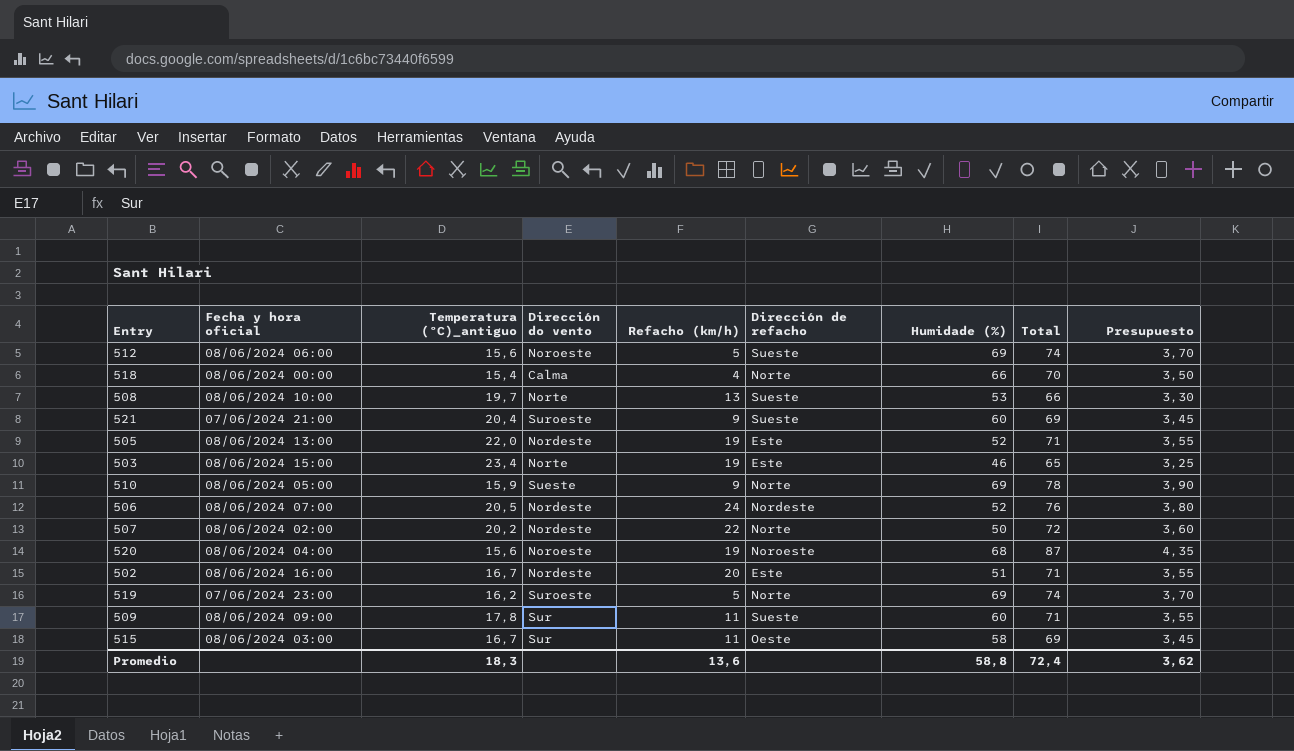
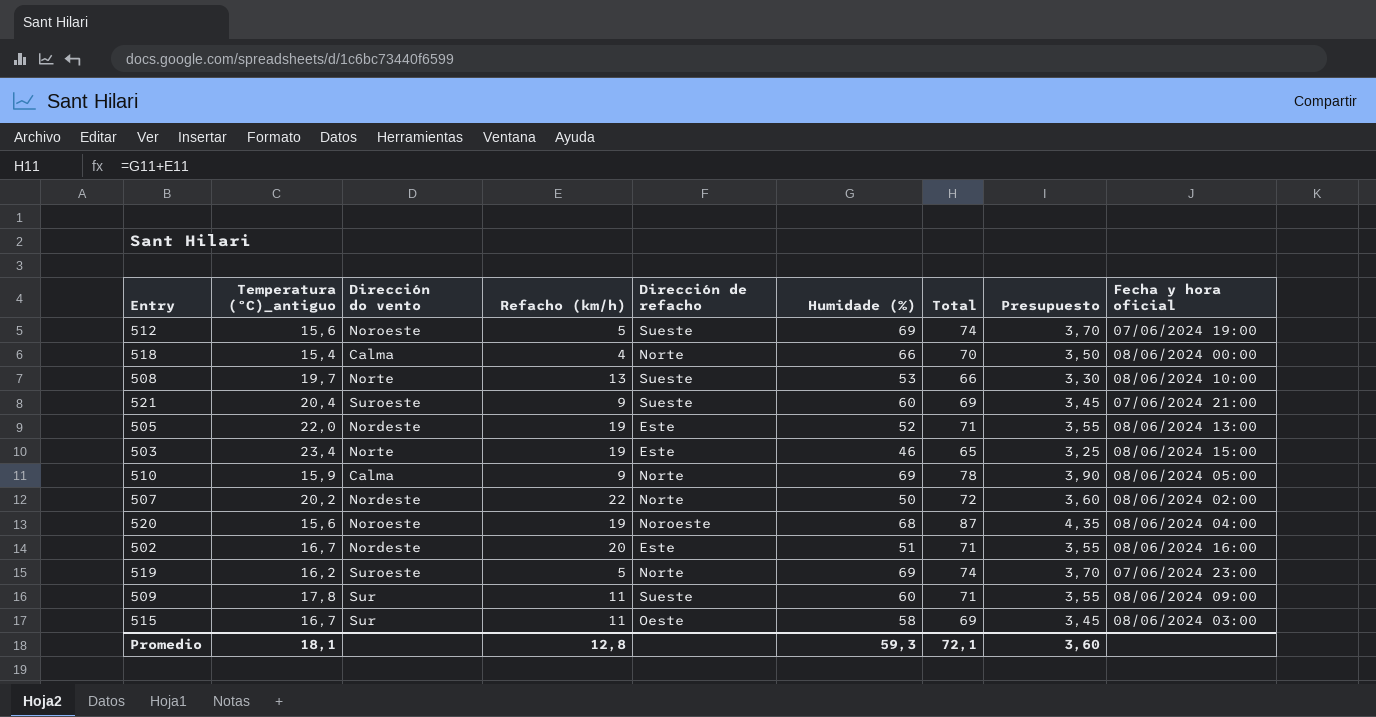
column Fecha y hora oficial | position: 2 -> 9
row 506: 08/06/2024 07:00 | 20,5 | Nordeste | 24 | Nordeste | 52 | 76 | 3,80 -> none
512 | Fecha y hora oficial: 08/06/2024 06:00 -> 07/06/2024 19:00
510 | Dirección do vento: Sueste -> Calma
Promedio | Temperatura (ºC)_antiguo: 18,3 -> 18,1
Promedio | Refacho (km/h): 13,6 -> 12,8
Promedio | Humidade (%): 58,8 -> 59,3
Promedio | Total: 72,4 -> 72,1
Promedio | Presupuesto: 3,62 -> 3,60

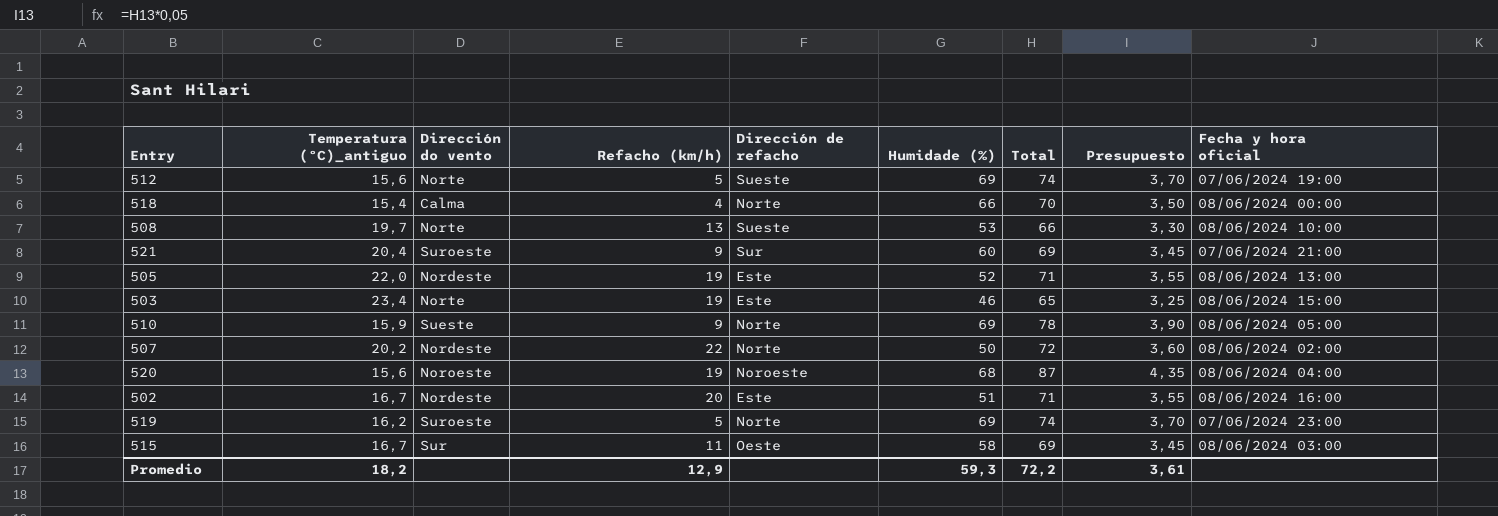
row 509: 17,8 | Sur | 11 | Sueste | 60 | 71 | 3,55 | 08/06/2024 09:00 -> none
512 | Dirección do vento: Noroeste -> Norte
521 | Dirección de refacho: Sueste -> Sur
510 | Dirección do vento: Calma -> Sueste
Promedio | Temperatura (ºC)_antiguo: 18,1 -> 18,2
Promedio | Refacho (km/h): 12,8 -> 12,9
Promedio | Total: 72,1 -> 72,2
Promedio | Presupuesto: 3,60 -> 3,61

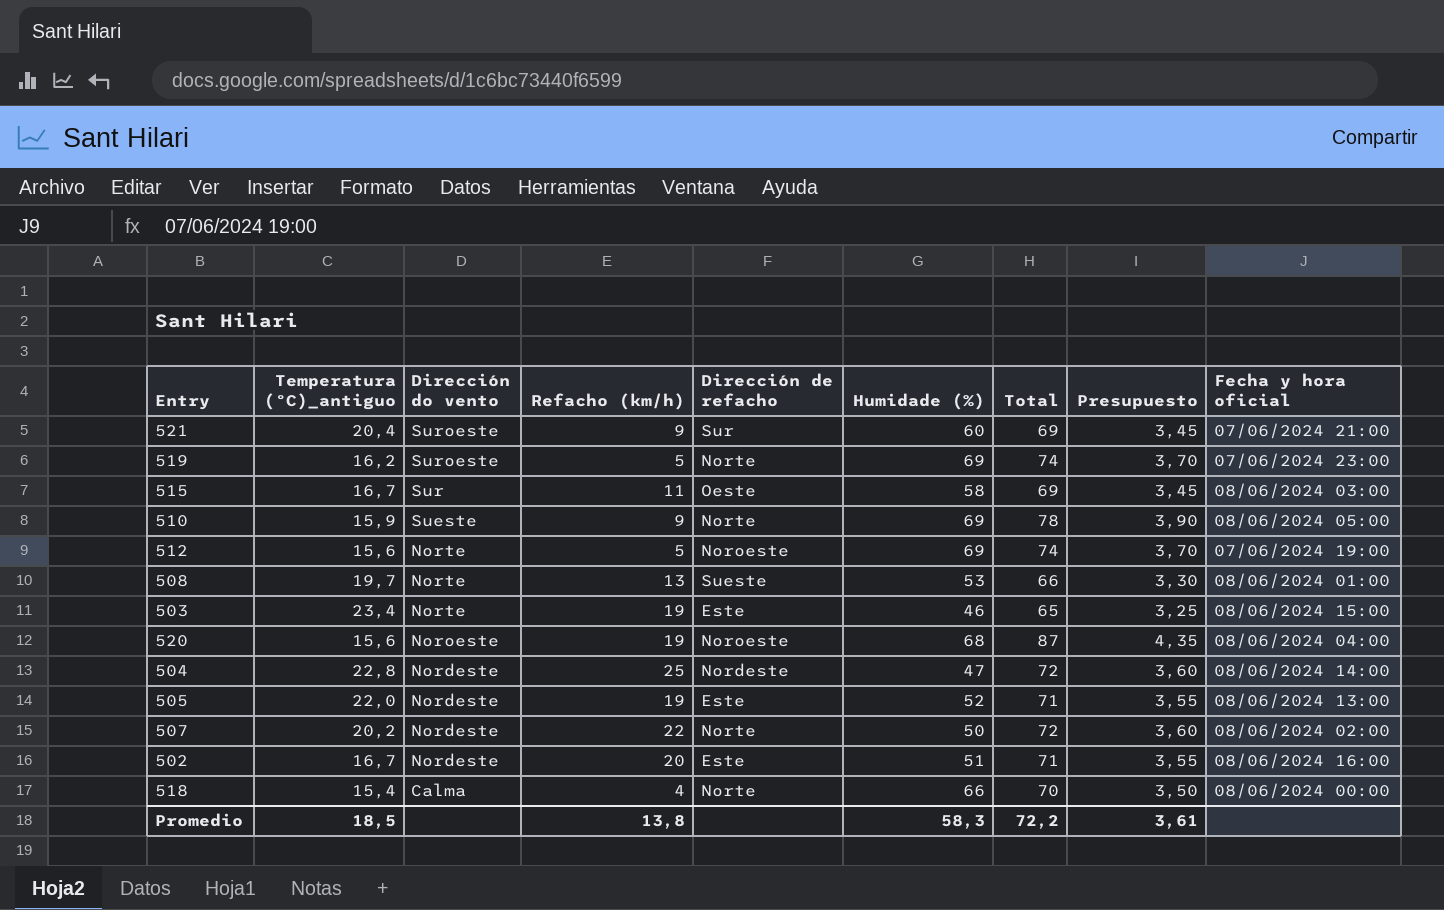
row order: none -> Dirección do vento descending
512 | Dirección de refacho: Sueste -> Noroeste
508 | Fecha y hora oficial: 08/06/2024 10:00 -> 08/06/2024 01:00
row 504: none -> 22,8 | Nordeste | 25 | Nordeste | 47 | 72 | 3,60 | 08/06/2024 14:00
Promedio | Temperatura (ºC)_antiguo: 18,2 -> 18,5
Promedio | Refacho (km/h): 12,9 -> 13,8
Promedio | Humidade (%): 59,3 -> 58,3

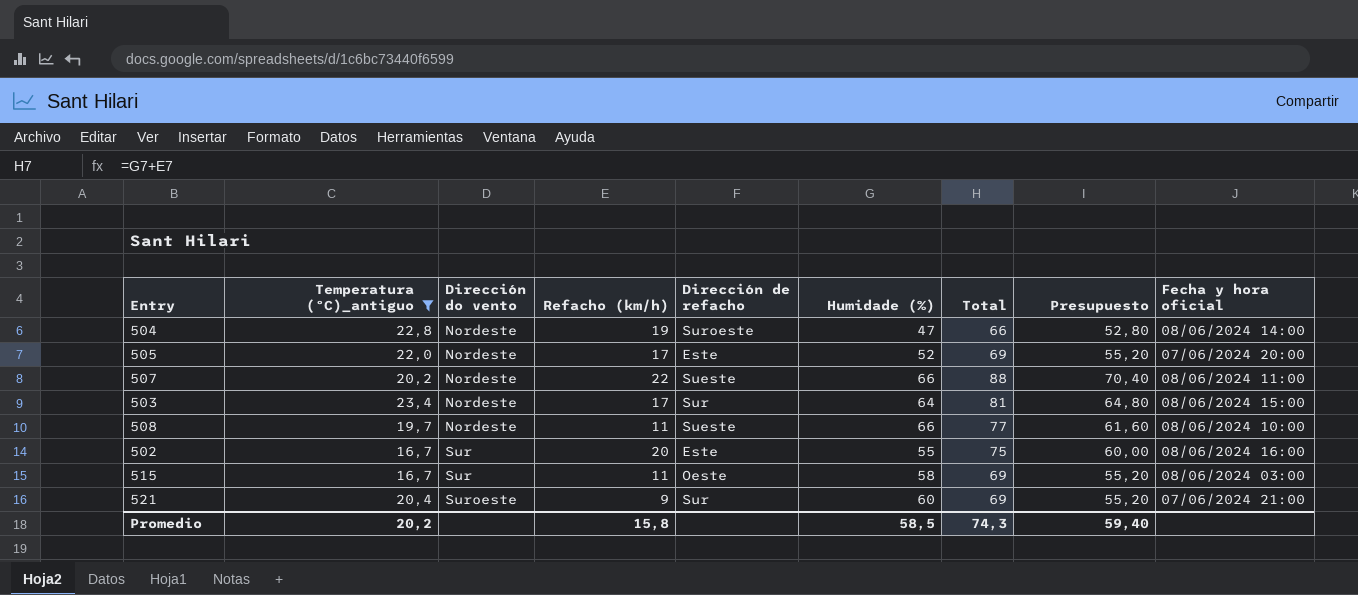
filter: none -> Temperatura (ºC)_antiguo >= 16,7
row order: Dirección do vento descending -> Dirección do vento ascending
column Presupuesto | formula: [Total] * 0,05 -> [Total] * 0,8
504 | Refacho (km/h): 25 -> 19
504 | Dirección de refacho: Nordeste -> Suroeste
504 | Total: 72 -> 66
505 | Refacho (km/h): 19 -> 17
505 | Total: 71 -> 69
505 | Fecha y hora oficial: 08/06/2024 13:00 -> 07/06/2024 20:00
507 | Dirección de refacho: Norte -> Sueste
507 | Humidade (%): 50 -> 66
507 | Total: 72 -> 88
507 | Fecha y hora oficial: 08/06/2024 02:00 -> 08/06/2024 11:00
503 | Dirección do vento: Norte -> Nordeste
503 | Refacho (km/h): 19 -> 17
503 | Dirección de refacho: Este -> Sur
503 | Humidade (%): 46 -> 64
503 | Total: 65 -> 81
508 | Dirección do vento: Norte -> Nordeste
508 | Refacho (km/h): 13 -> 11
508 | Humidade (%): 53 -> 66
508 | Total: 66 -> 77
508 | Fecha y hora oficial: 08/06/2024 01:00 -> 08/06/2024 10:00
502 | Dirección do vento: Nordeste -> Sur
502 | Humidade (%): 51 -> 55
502 | Total: 71 -> 75
Promedio | Temperatura (ºC)_antiguo: 18,5 -> 20,2
Promedio | Refacho (km/h): 13,8 -> 15,8
Promedio | Humidade (%): 58,3 -> 58,5
Promedio | Total: 72,2 -> 74,3
Promedio | Presupuesto: 3,61 -> 59,40

